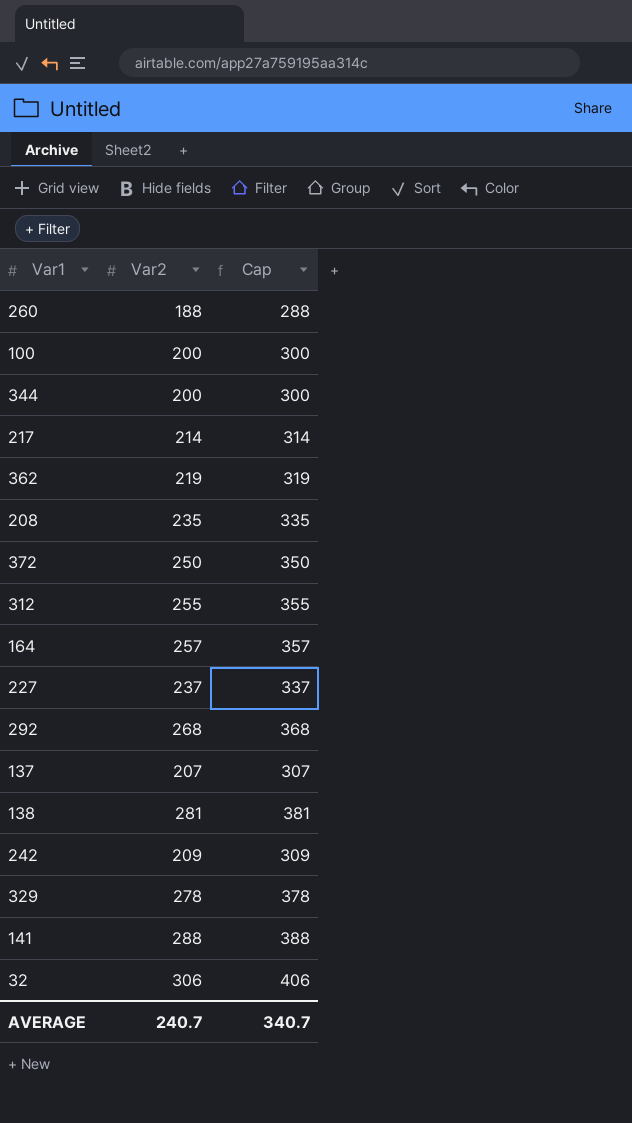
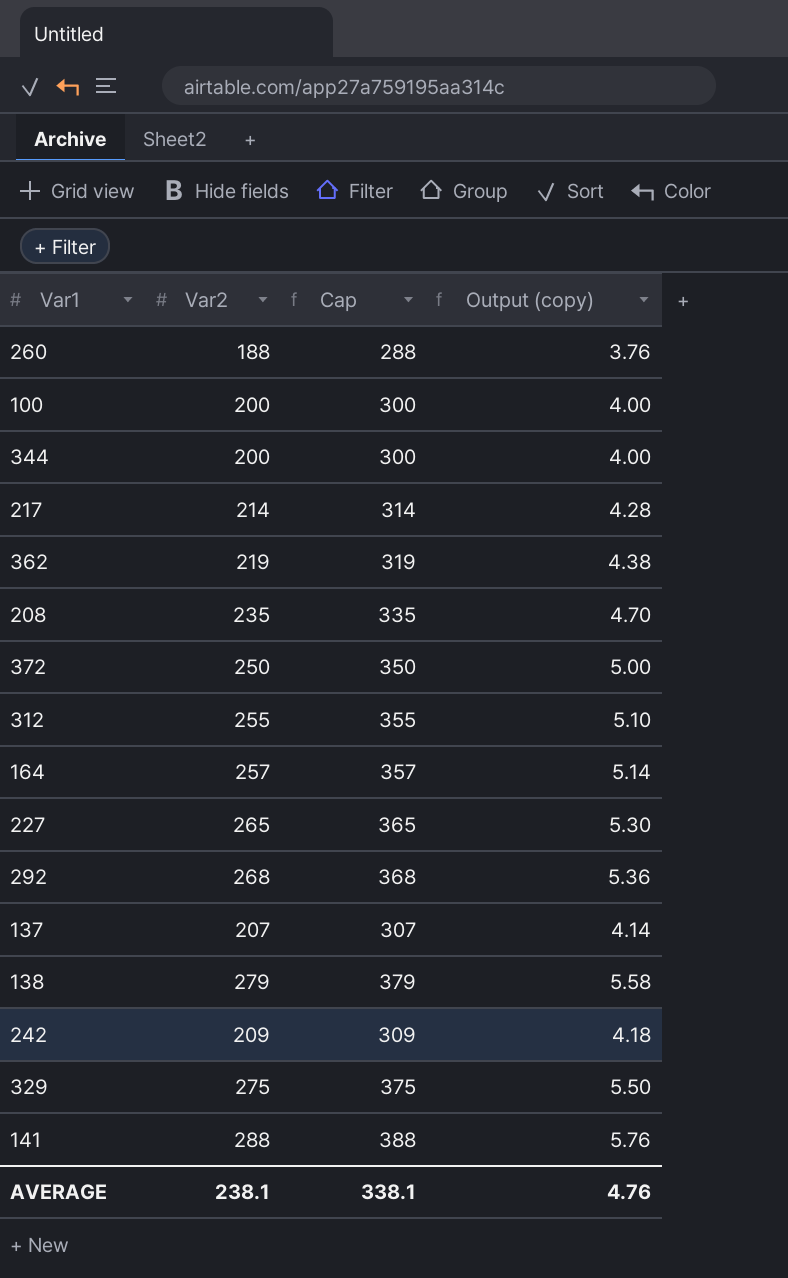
column Output (copy) | formula: none -> [Var2] * 0.02
row 32: 306 | 406 -> none
227 | Var2: 237 -> 265
227 | Cap: 337 -> 365
138 | Var2: 281 -> 279
138 | Cap: 381 -> 379
329 | Var2: 278 -> 275
329 | Cap: 378 -> 375
AVERAGE | Var2: 240.7 -> 238.1
AVERAGE | Cap: 340.7 -> 338.1

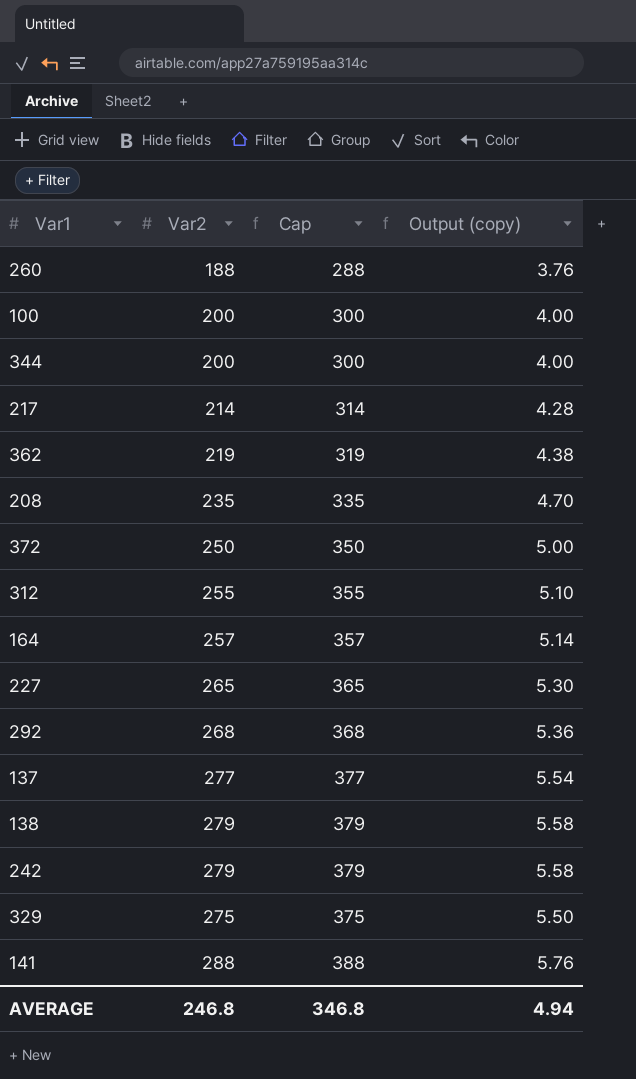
137 | Var2: 207 -> 277
137 | Cap: 307 -> 377
137 | Output (copy): 4.14 -> 5.54
242 | Var2: 209 -> 279
242 | Cap: 309 -> 379
242 | Output (copy): 4.18 -> 5.58
AVERAGE | Var2: 238.1 -> 246.8
AVERAGE | Cap: 338.1 -> 346.8
AVERAGE | Output (copy): 4.76 -> 4.94

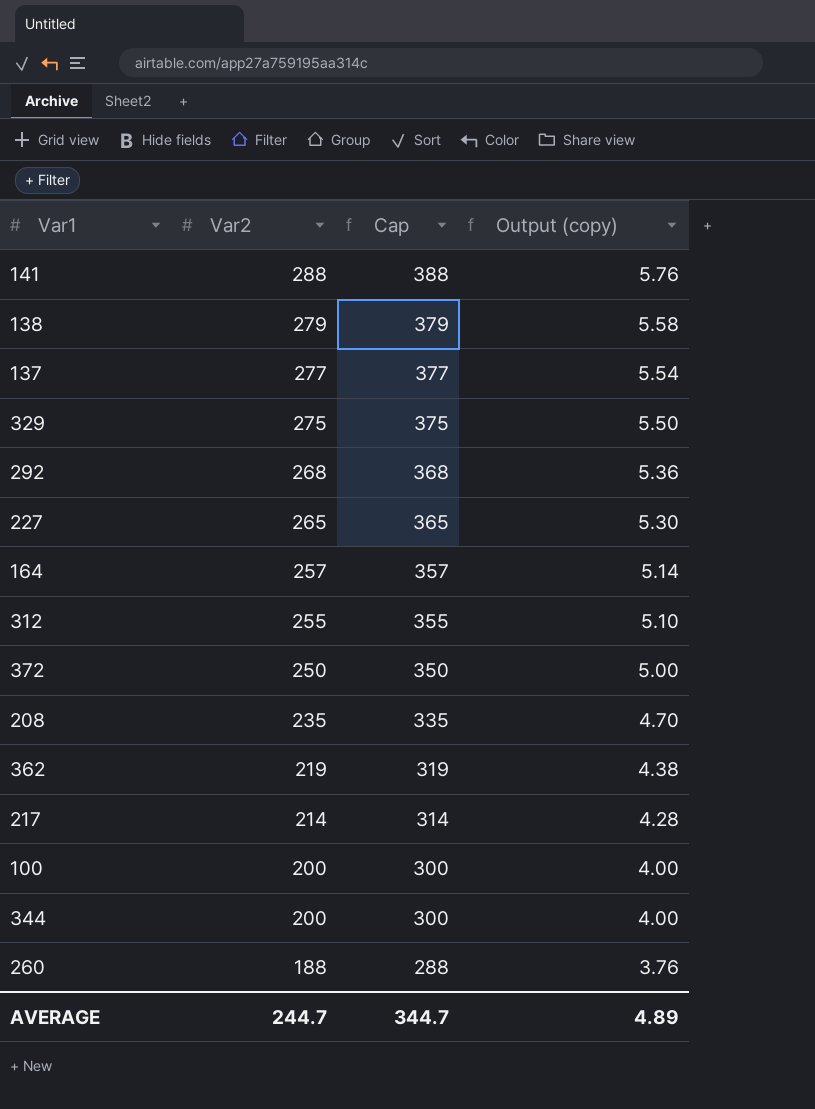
row order: none -> Var2 descending
row 242: 279 | 379 | 5.58 -> none
AVERAGE | Var2: 246.8 -> 244.7
AVERAGE | Cap: 346.8 -> 344.7
AVERAGE | Output (copy): 4.94 -> 4.89

